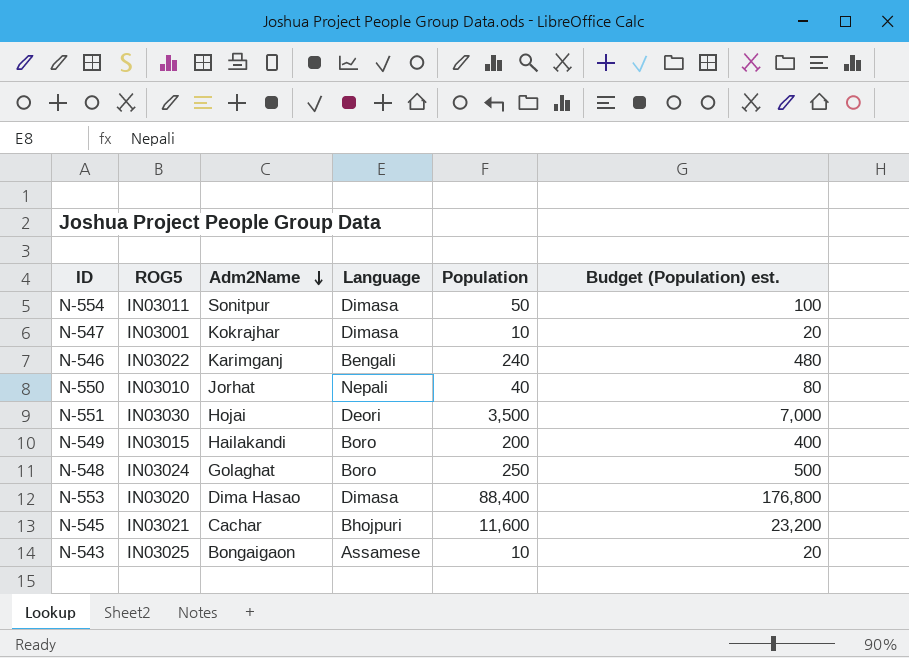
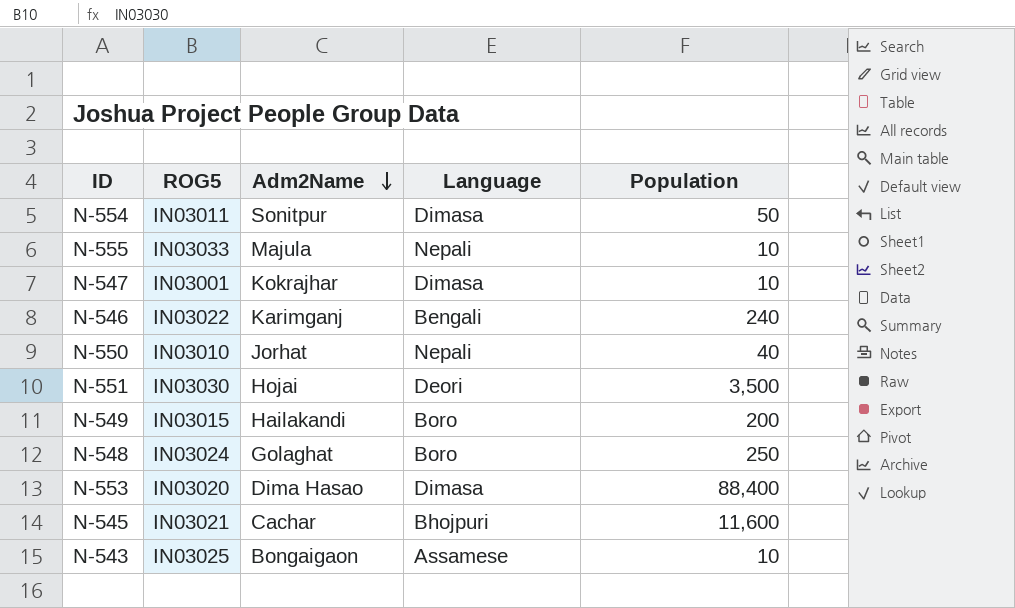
column Budget (Population) est. | formula: [Population] * 2 -> none
row N-555: none -> IN03033 | Majula | Nepali | 10

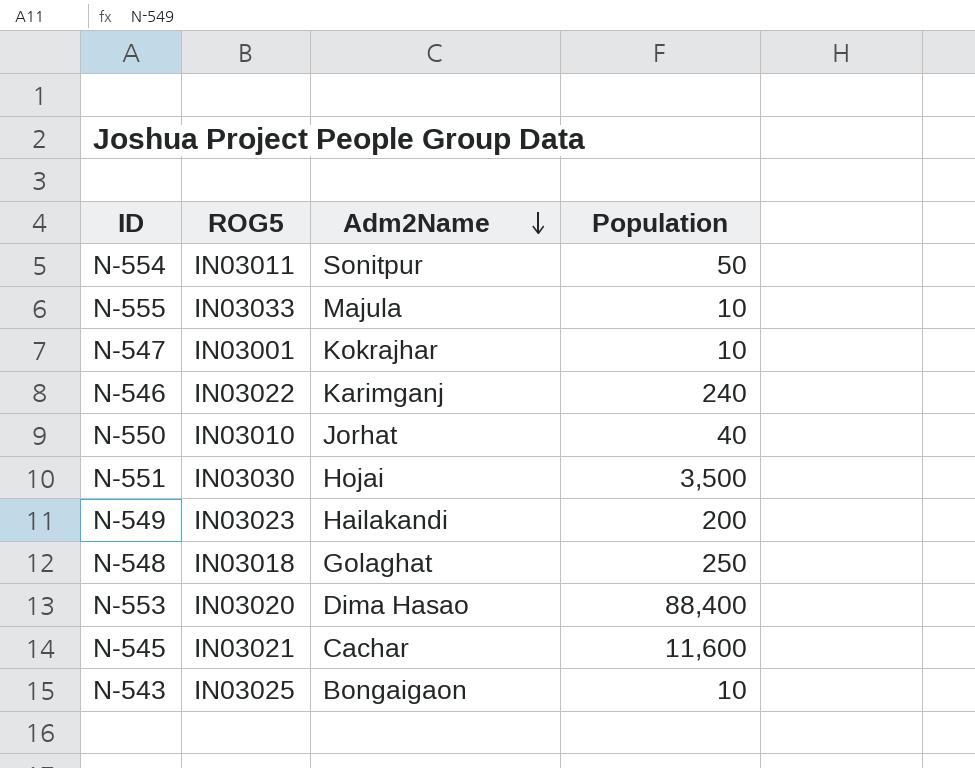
column Language | position: 4 -> none
N-549 | ROG5: IN03015 -> IN03023
N-548 | ROG5: IN03024 -> IN03018

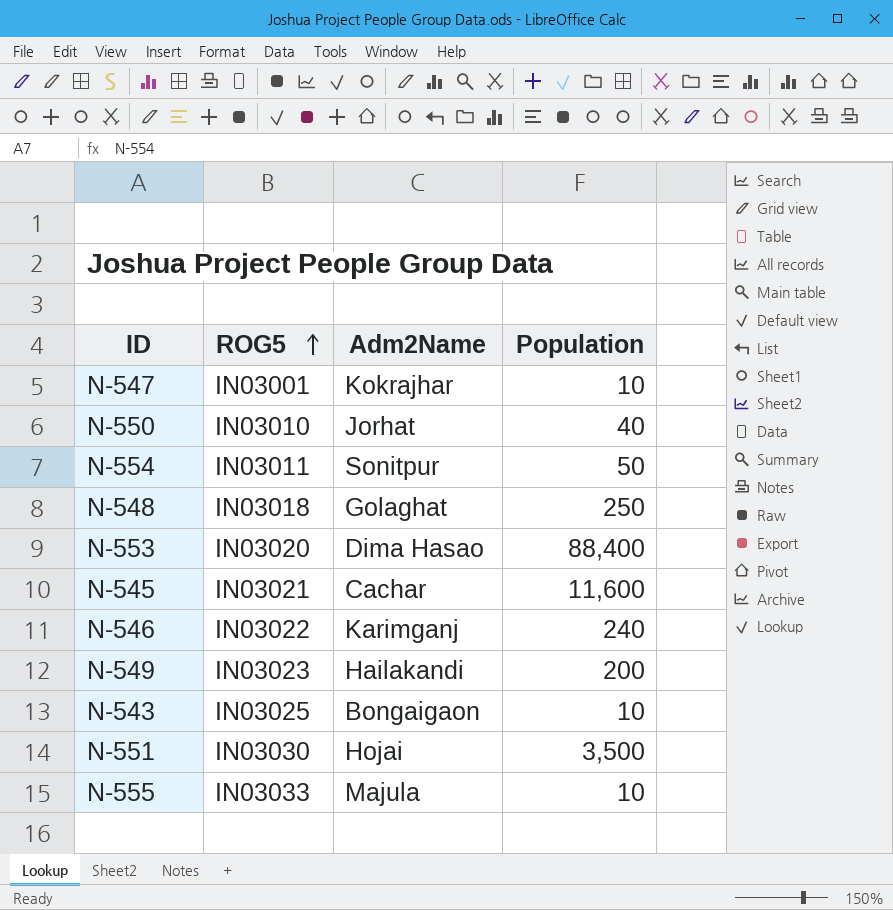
row order: Adm2Name descending -> ROG5 ascending

